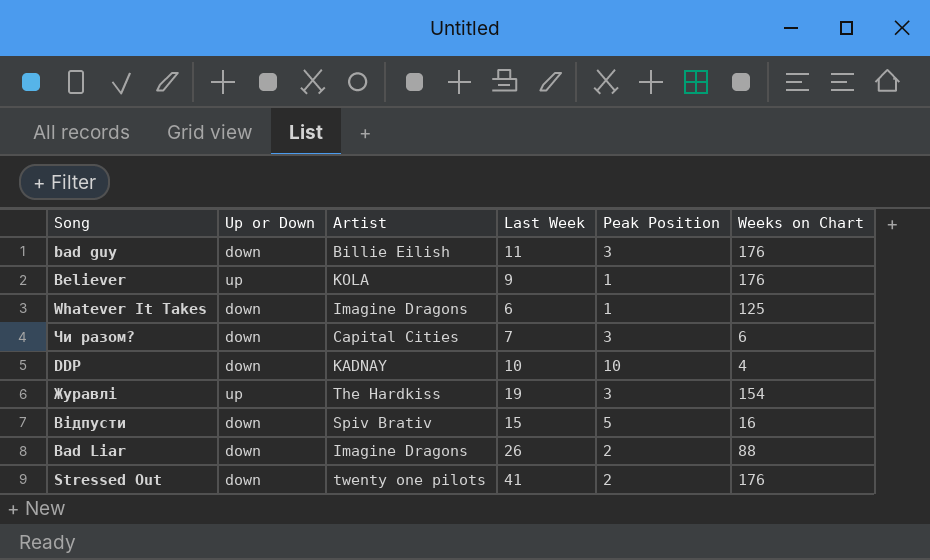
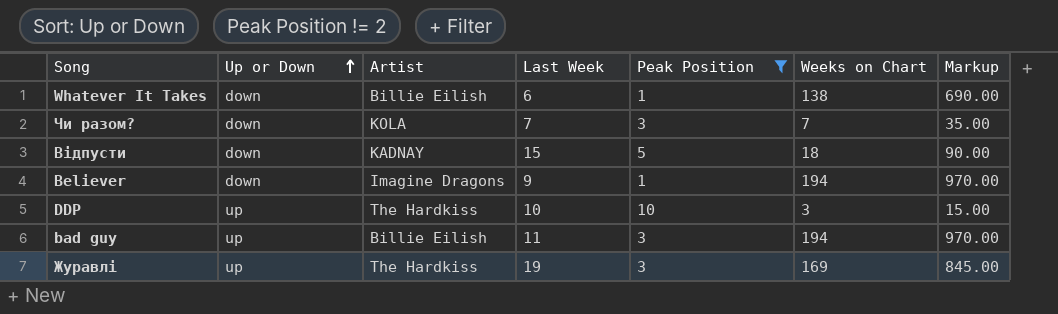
filter: none -> Peak Position != 2
row order: none -> Up or Down ascending
column Markup | formula: none -> [Weeks on Chart] * 5
Whatever It Takes | Artist: Imagine Dragons -> Billie Eilish
Whatever It Takes | Weeks on Chart: 125 -> 138
Чи разом? | Artist: Capital Cities -> KOLA
Чи разом? | Weeks on Chart: 6 -> 7
Відпусти | Artist: Spiv Brativ -> KADNAY
Відпусти | Weeks on Chart: 16 -> 18
Believer | Up or Down: up -> down
Believer | Artist: KOLA -> Imagine Dragons
Believer | Weeks on Chart: 176 -> 194
DDP | Up or Down: down -> up
DDP | Artist: KADNAY -> The Hardkiss
DDP | Weeks on Chart: 4 -> 3
bad guy | Up or Down: down -> up
bad guy | Weeks on Chart: 176 -> 194
Журавлі | Weeks on Chart: 154 -> 169

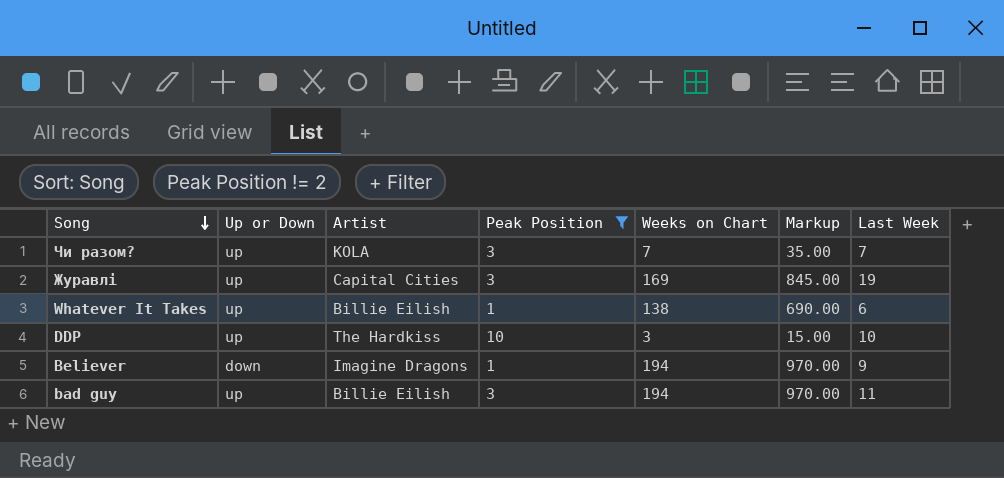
row order: Up or Down ascending -> Song descending
column Last Week | position: 4 -> 7
row Відпусти: down | KADNAY | 15 | 5 | 18 | 90.00 -> none
Чи разом? | Up or Down: down -> up
Журавлі | Artist: The Hardkiss -> Capital Cities
Whatever It Takes | Up or Down: down -> up

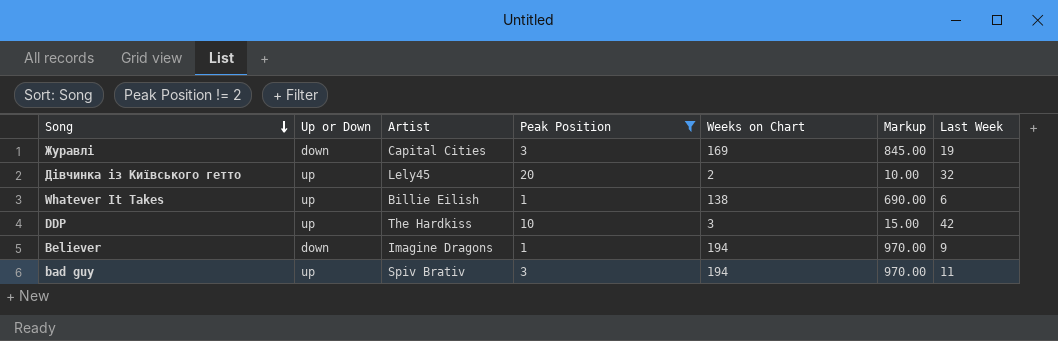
row Чи разом?: up | KOLA | 3 | 7 | 35.00 | 7 -> none
Журавлі | Up or Down: up -> down
row Дівчинка із Київського гетто: none -> up | Lely45 | 20 | 2 | 10.00 | 32
DDP | Last Week: 10 -> 42
bad guy | Artist: Billie Eilish -> Spiv Brativ

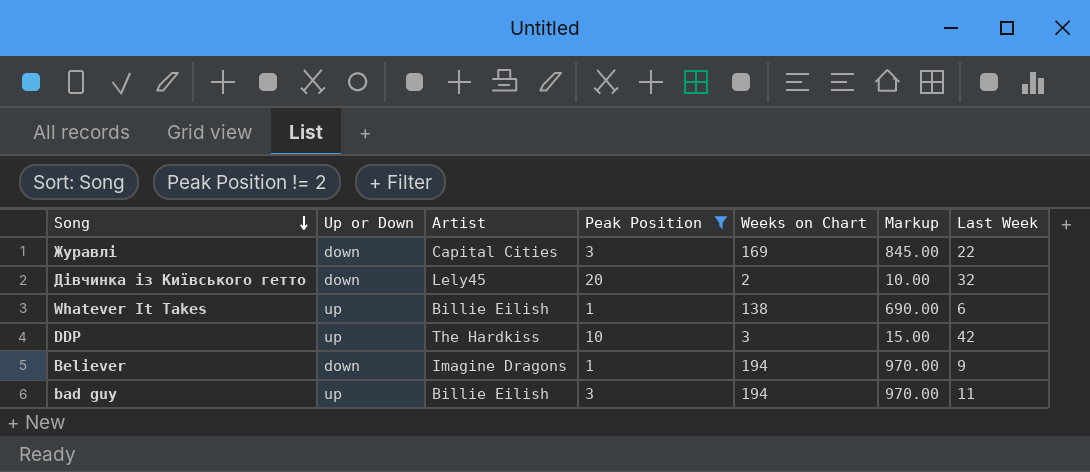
Журавлі | Last Week: 19 -> 22
Дівчинка із Київського гетто | Up or Down: up -> down
bad guy | Artist: Spiv Brativ -> Billie Eilish

